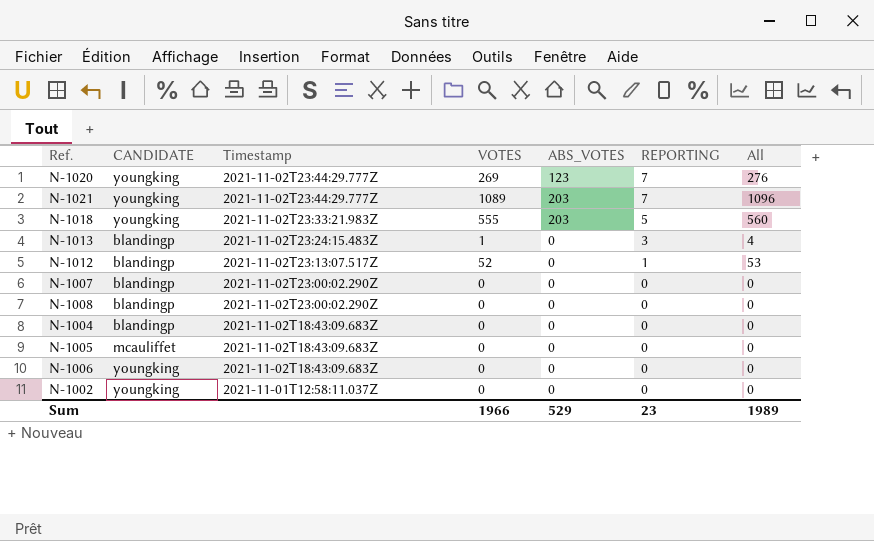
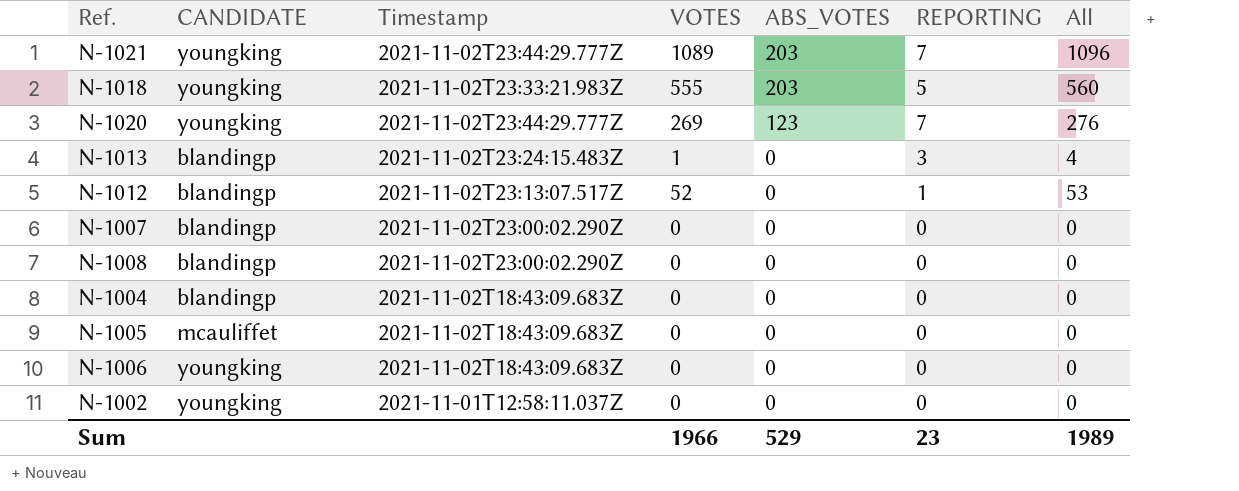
row order: Timestamp descending -> ABS_VOTES descending

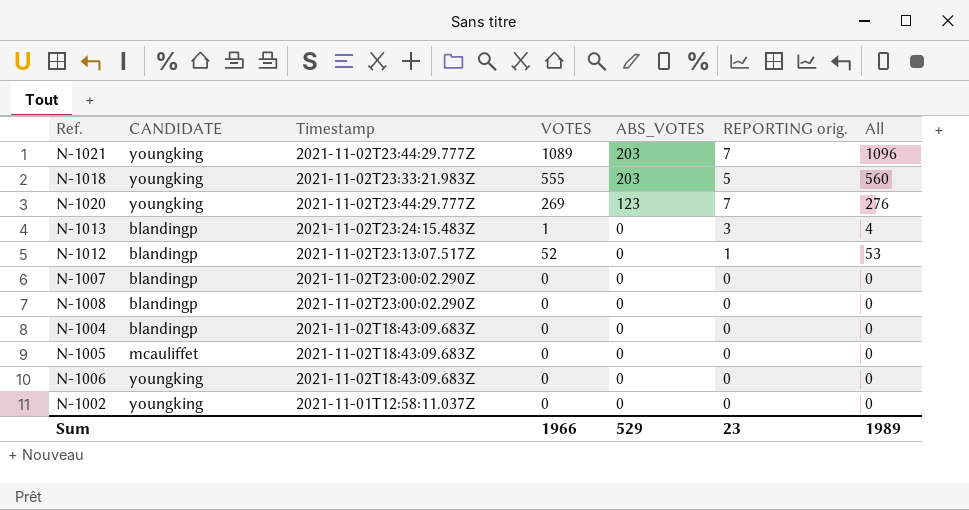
column name: REPORTING -> REPORTING orig.

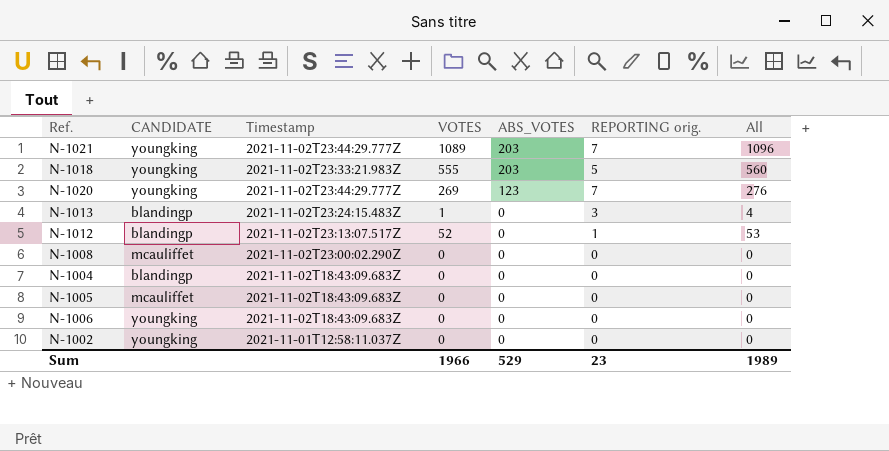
row N-1007: blandingp | 2021-11-02T23:00:02.290Z | 0 | 0 | 0 | 0 -> none
N-1008 | CANDIDATE: blandingp -> mcauliffet

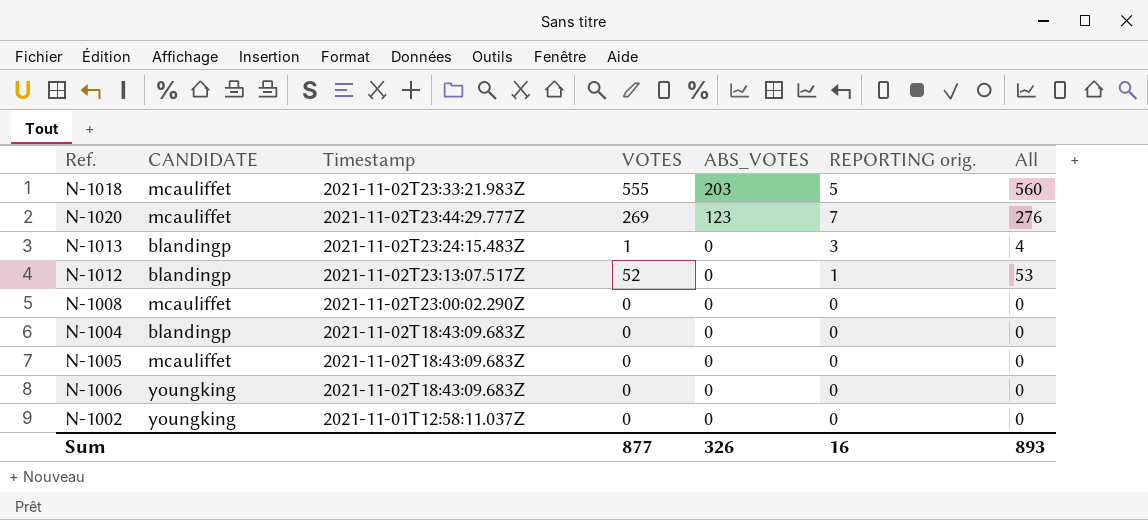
row N-1021: youngking | 2021-11-02T23:44:29.777Z | 1089 | 203 | 7 | 1096 -> none
N-1018 | CANDIDATE: youngking -> mcauliffet
N-1020 | CANDIDATE: youngking -> mcauliffet
Sum | VOTES: 1966 -> 877
Sum | ABS_VOTES: 529 -> 326
Sum | REPORTING orig.: 23 -> 16
Sum | All: 1989 -> 893

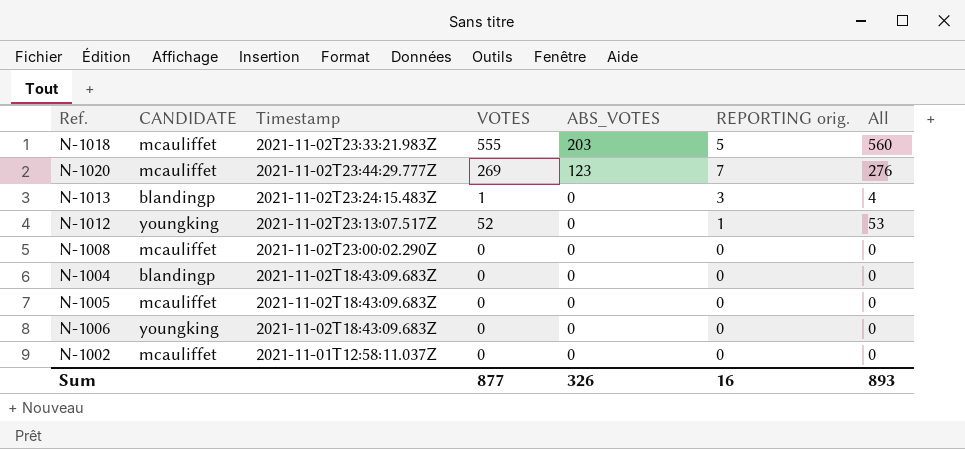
N-1012 | CANDIDATE: blandingp -> youngking
N-1002 | CANDIDATE: youngking -> mcauliffet

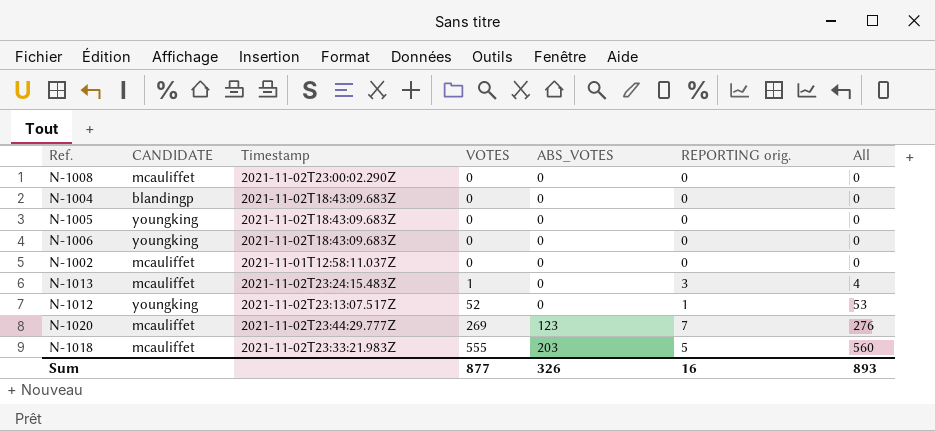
row order: ABS_VOTES descending -> VOTES ascending
N-1005 | CANDIDATE: mcauliffet -> youngking
N-1013 | CANDIDATE: blandingp -> mcauliffet

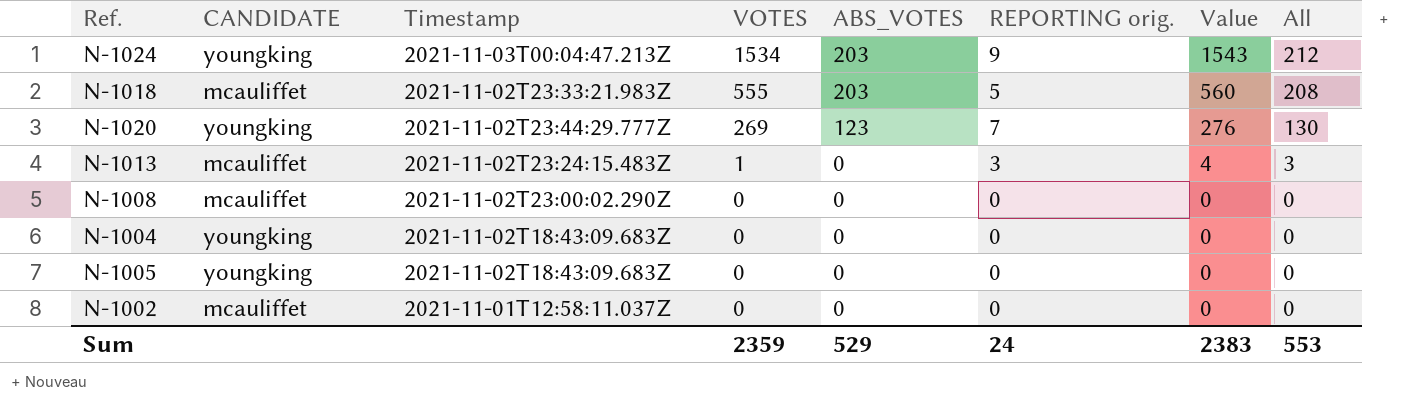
row order: VOTES ascending -> VOTES descending
column Value | formula: none -> [VOTES] + [REPORTING orig.]
column All | formula: [VOTES] + [REPORTING orig.] -> [ABS_VOTES] + [REPORTING orig.]
row N-1006: youngking | 2021-11-02T18:43:09.683Z | 0 | 0 | 0 | 0 -> none
row N-1012: youngking | 2021-11-02T23:13:07.517Z | 52 | 0 | 1 | 53 -> none
row N-1024: none -> youngking | 2021-11-03T00:04:47.213Z | 1534 | 203 | 9 | 1543 | 212
N-1020 | CANDIDATE: mcauliffet -> youngking
N-1004 | CANDIDATE: blandingp -> youngking
Sum | VOTES: 877 -> 2359
Sum | ABS_VOTES: 326 -> 529
Sum | REPORTING orig.: 16 -> 24
Sum | All: 893 -> 553

